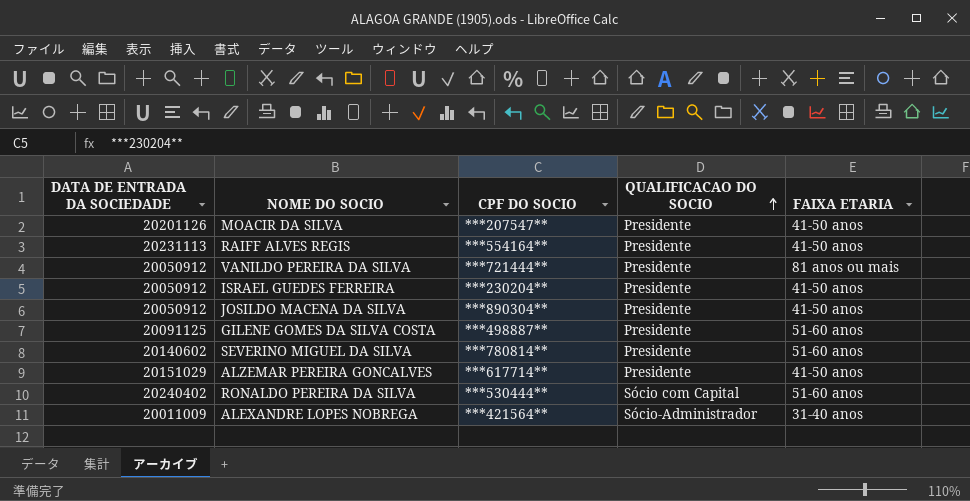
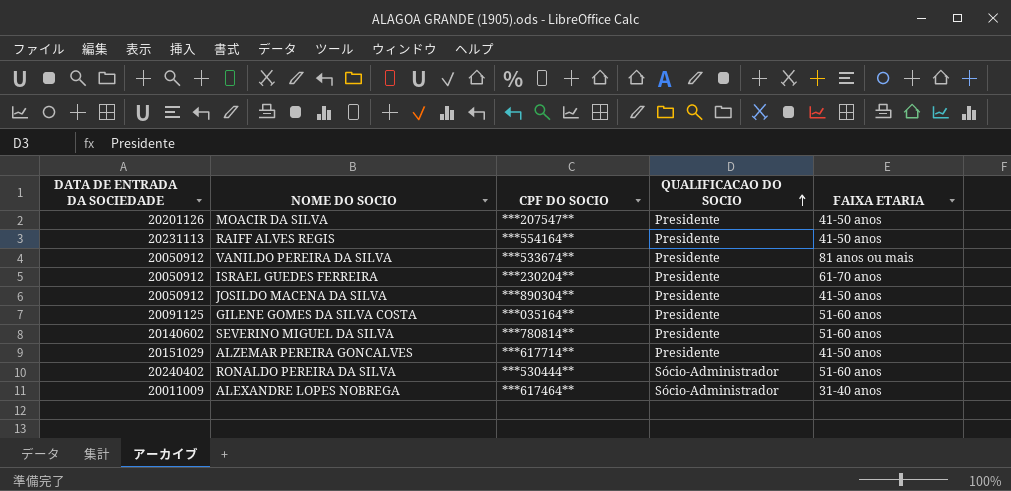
VANILDO PEREIRA DA SILVA | CPF DO SOCIO: ***721444** -> ***533674**
ISRAEL GUEDES FERREIRA | FAIXA ETARIA: 41-50 anos -> 61-70 anos
GILENE GOMES DA SILVA COSTA | CPF DO SOCIO: ***498887** -> ***035164**
RONALDO PEREIRA DA SILVA | QUALIFICACAO DO SOCIO: Sócio com Capital -> Sócio-Administrador
ALEXANDRE LOPES NOBREGA | CPF DO SOCIO: ***421564** -> ***617464**

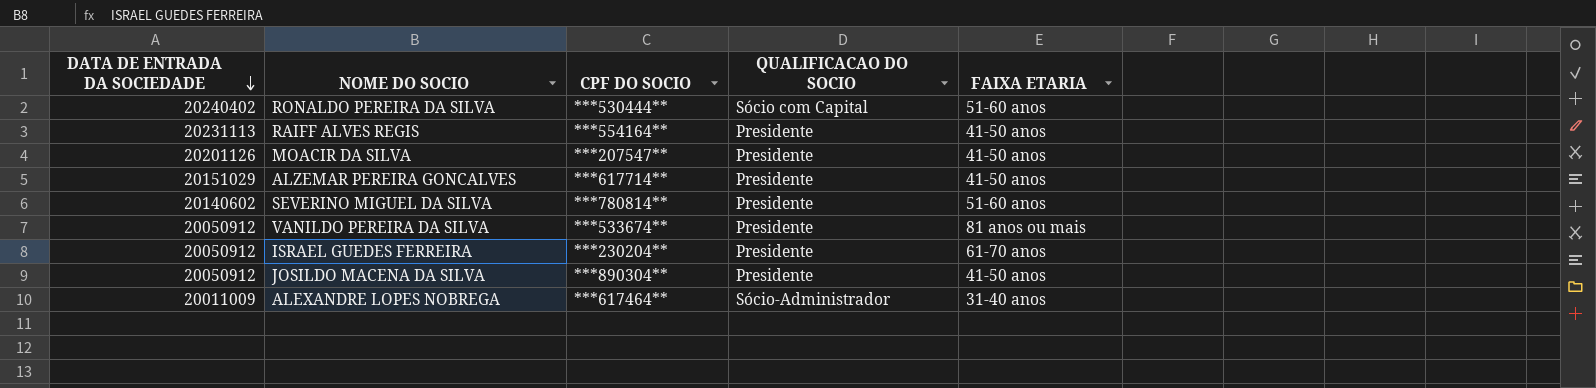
row order: QUALIFICACAO DO SOCIO ascending -> DATA DE ENTRADA DA SOCIEDADE descending
row GILENE GOMES DA SILVA COSTA: 20091125 | ***035164** | Presidente | 51-60 anos -> none
RONALDO PEREIRA DA SILVA | QUALIFICACAO DO SOCIO: Sócio-Administrador -> Sócio com Capital

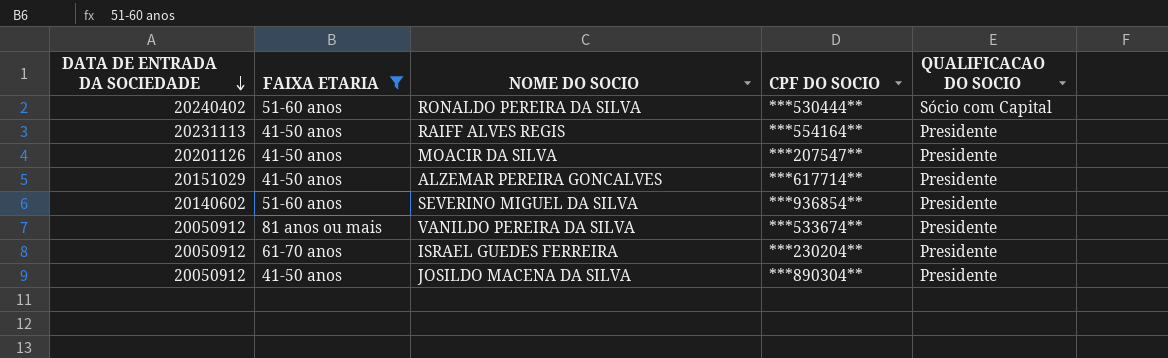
filter: none -> FAIXA ETARIA != 31-40 anos
column FAIXA ETARIA | position: 5 -> 2
SEVERINO MIGUEL DA SILVA | CPF DO SOCIO: ***780814** -> ***936854**

